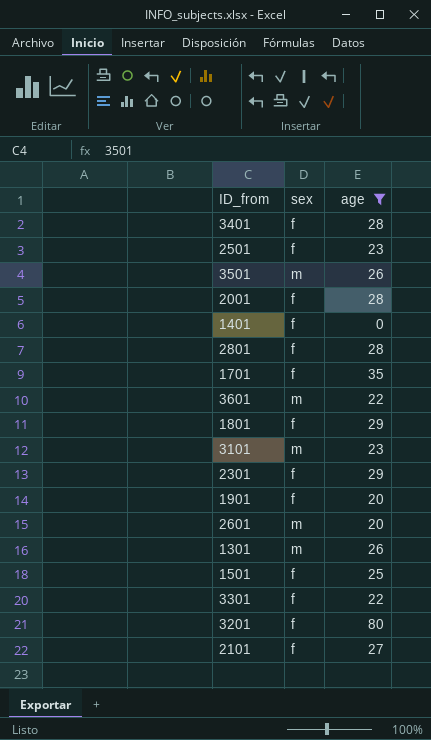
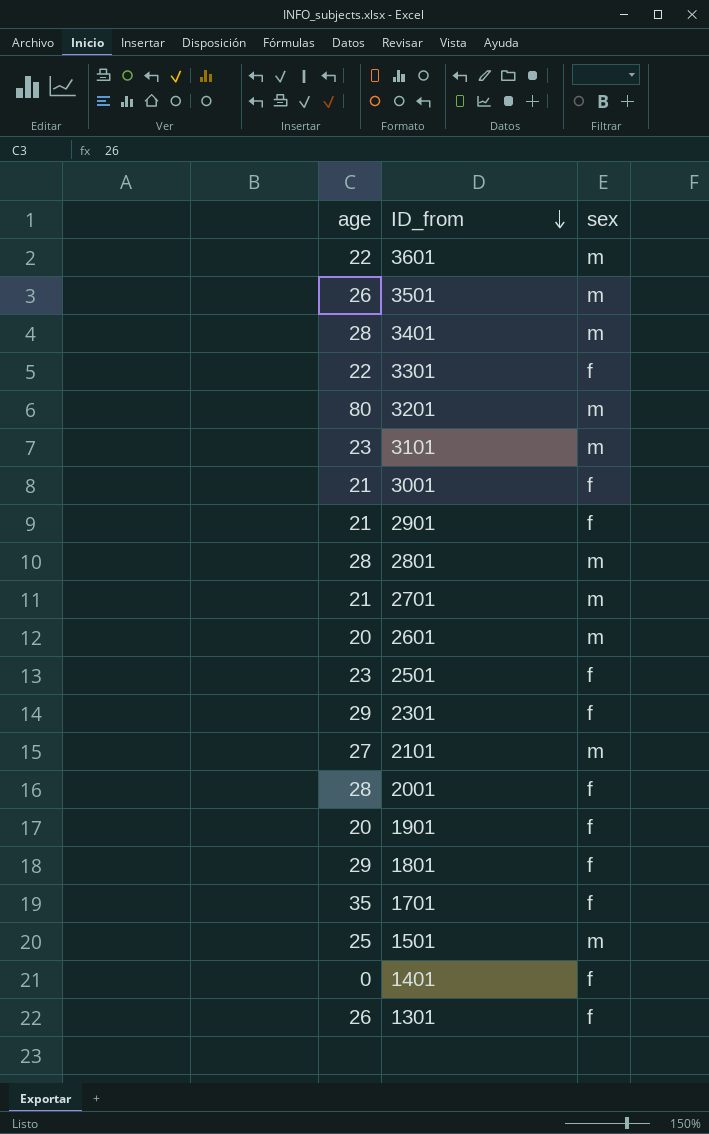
filter: age != 21 -> none
row order: none -> ID_from descending
column age | position: 3 -> 1
3401 | sex: f -> m
3201 | sex: f -> m
2801 | sex: f -> m
2101 | sex: f -> m
1501 | sex: f -> m
1301 | sex: m -> f

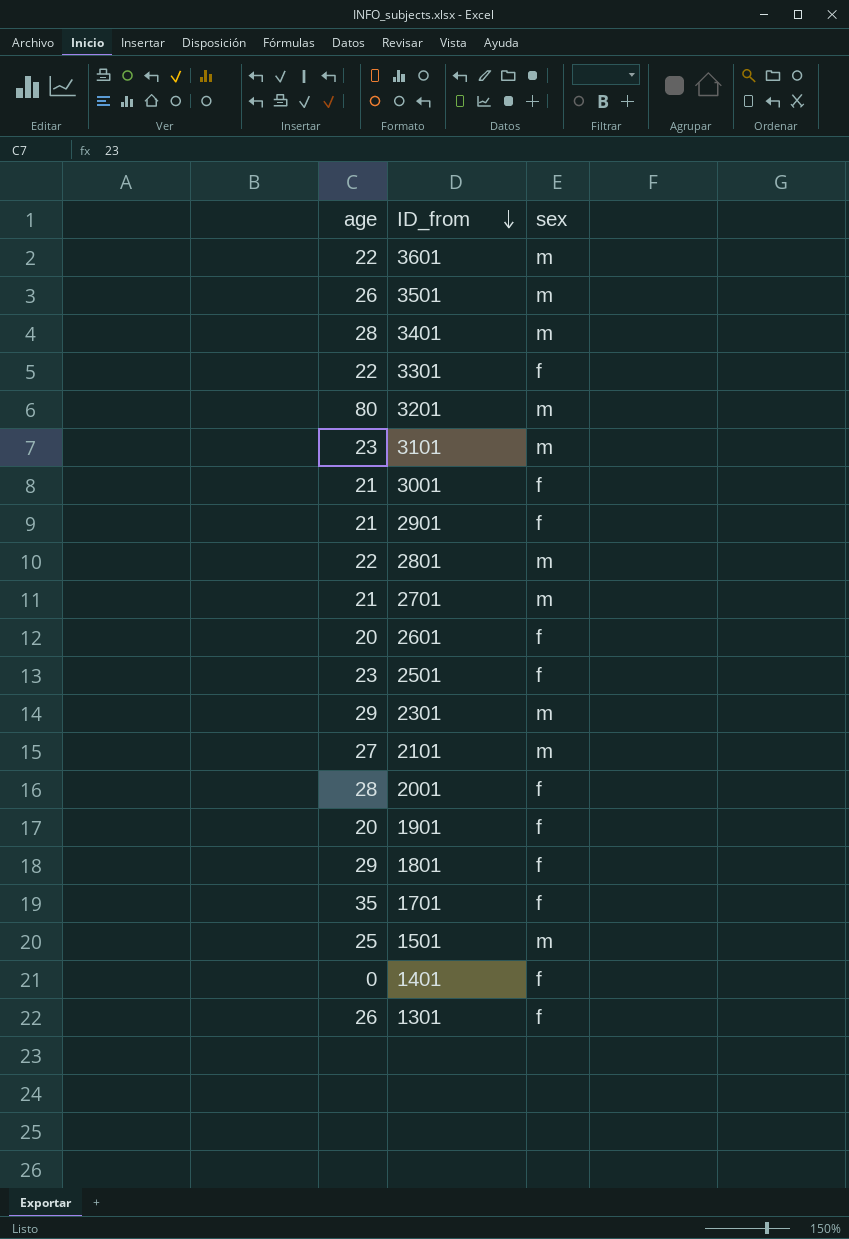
2801 | age: 28 -> 22
2601 | sex: m -> f
2301 | sex: f -> m

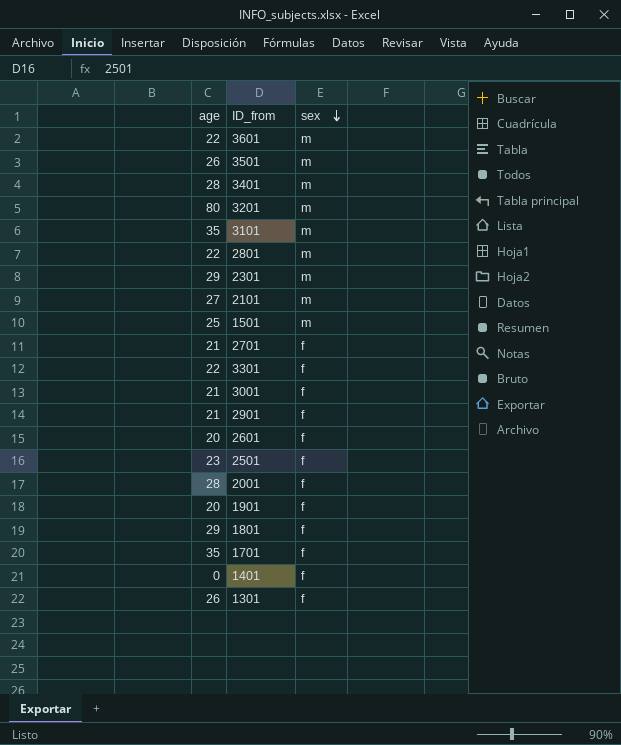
row order: ID_from descending -> sex descending
3101 | age: 23 -> 35
2701 | sex: m -> f

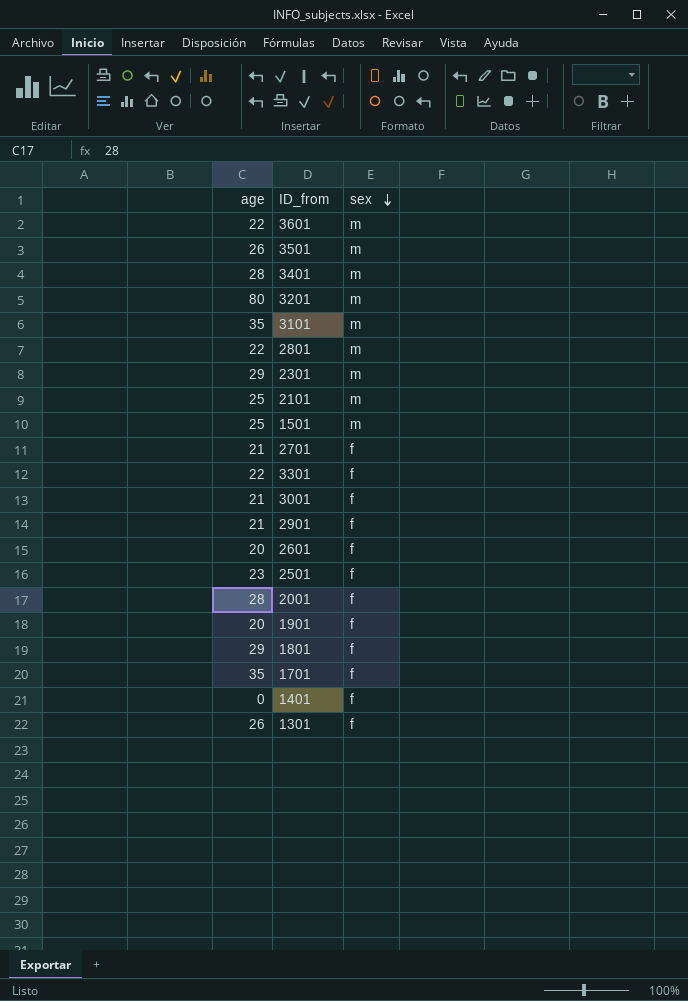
2101 | age: 27 -> 25

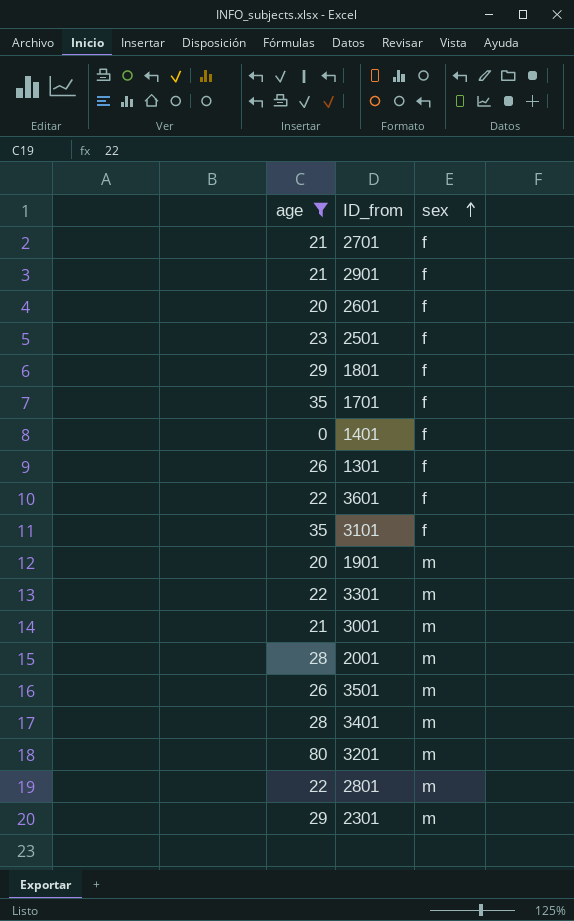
filter: none -> age != 25
row order: sex descending -> sex ascending
3601 | sex: m -> f
3101 | sex: m -> f
1901 | sex: f -> m
3301 | sex: f -> m
3001 | sex: f -> m
2001 | sex: f -> m

